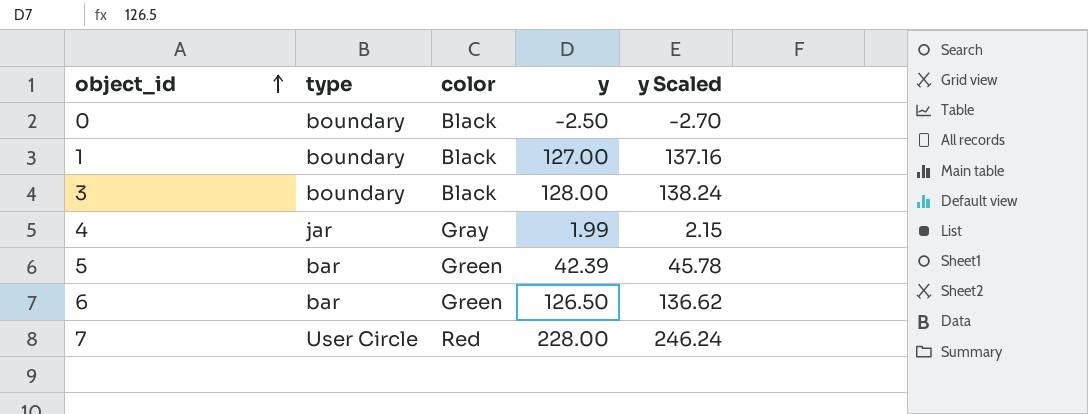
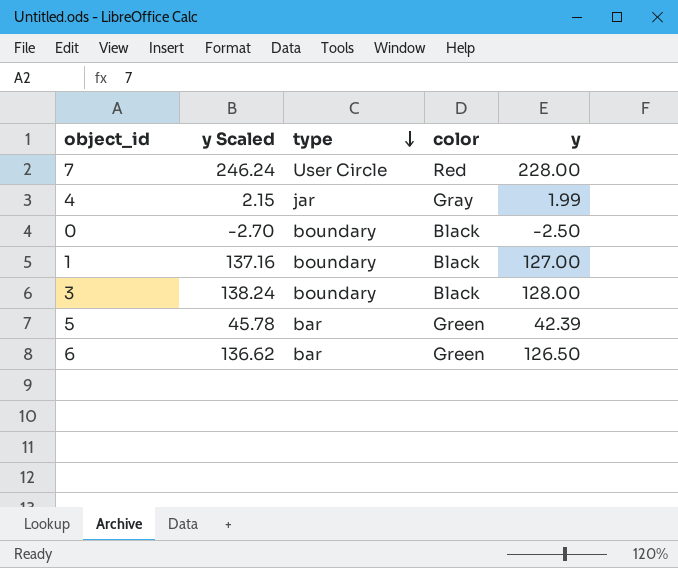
row order: object_id ascending -> type descending
column y Scaled | position: 5 -> 2

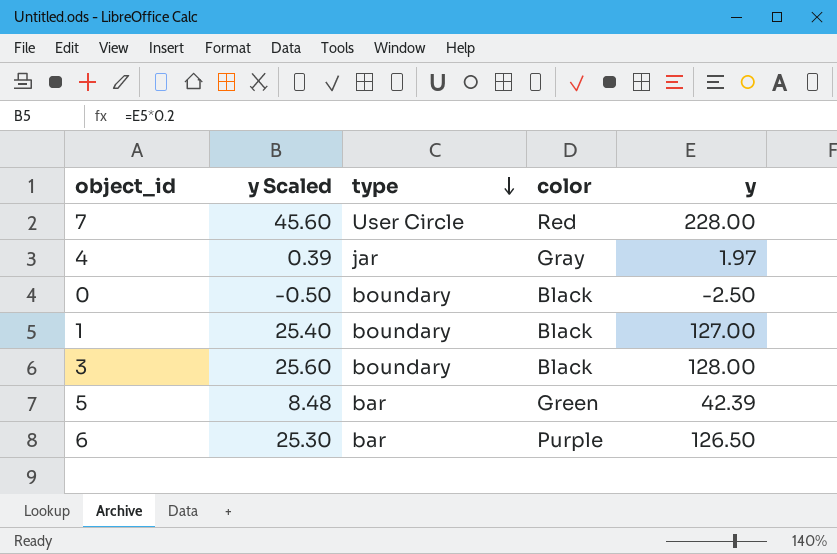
column y Scaled | formula: [y] * 1.08 -> [y] * 0.2
4 | y: 1.99 -> 1.97
6 | color: Green -> Purple

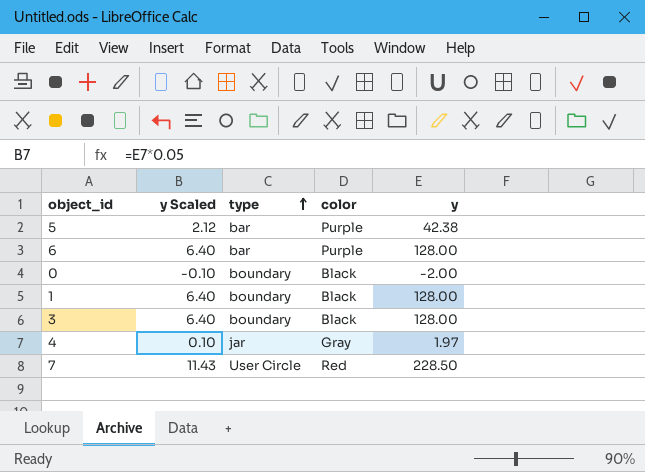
row order: type descending -> type ascending
column y Scaled | formula: [y] * 0.2 -> [y] * 0.05
5 | color: Green -> Purple
5 | y: 42.39 -> 42.38
6 | y: 126.50 -> 128.00
0 | y: -2.50 -> -2.00
1 | y: 127.00 -> 128.00
7 | y: 228.00 -> 228.50

